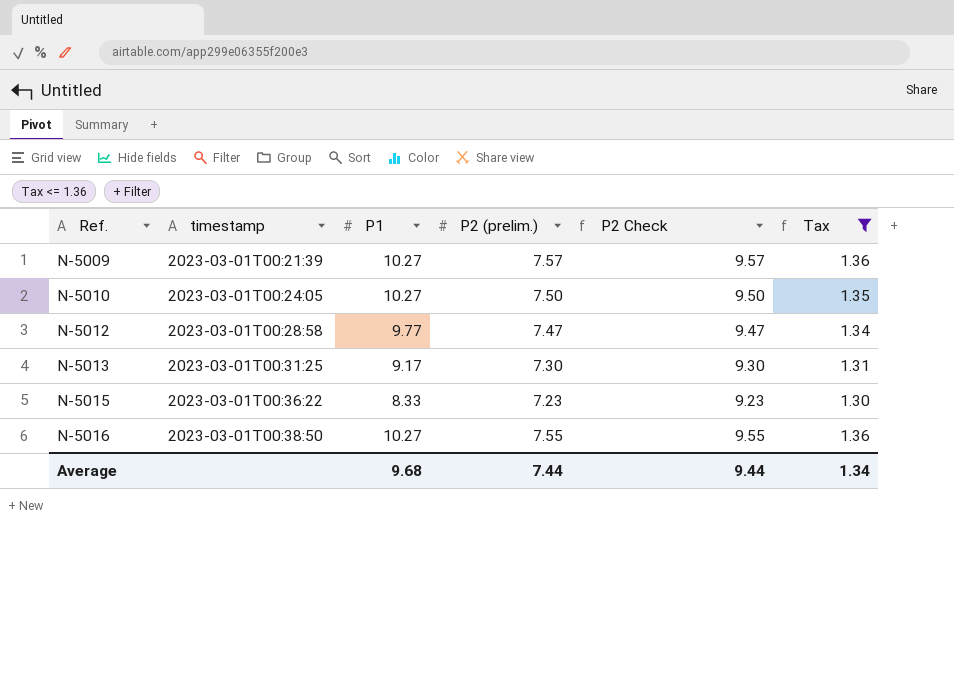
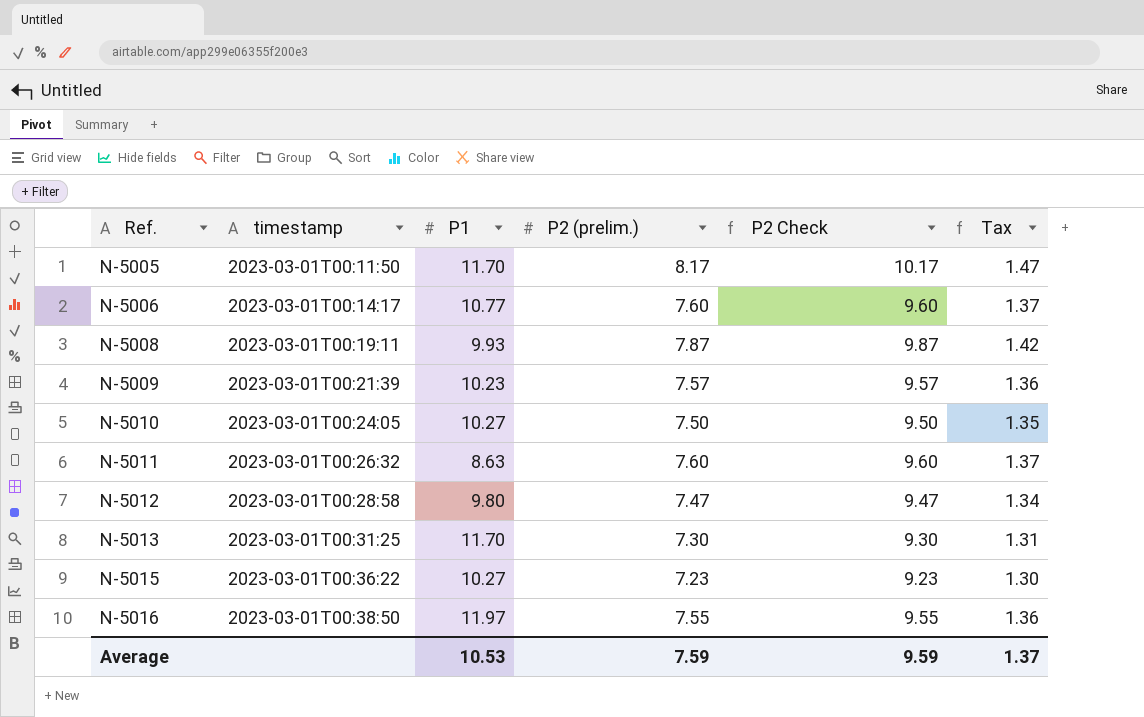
filter: Tax <= 1.36 -> none
N-5009 | P1: 10.27 -> 10.23
N-5012 | P1: 9.77 -> 9.80
N-5013 | P1: 9.17 -> 11.70
N-5015 | P1: 8.33 -> 10.27
N-5016 | P1: 10.27 -> 11.97
Average | P1: 9.68 -> 10.53
Average | P2 (prelim.): 7.44 -> 7.59
Average | P2 Check: 9.44 -> 9.59
Average | Tax: 1.34 -> 1.37

